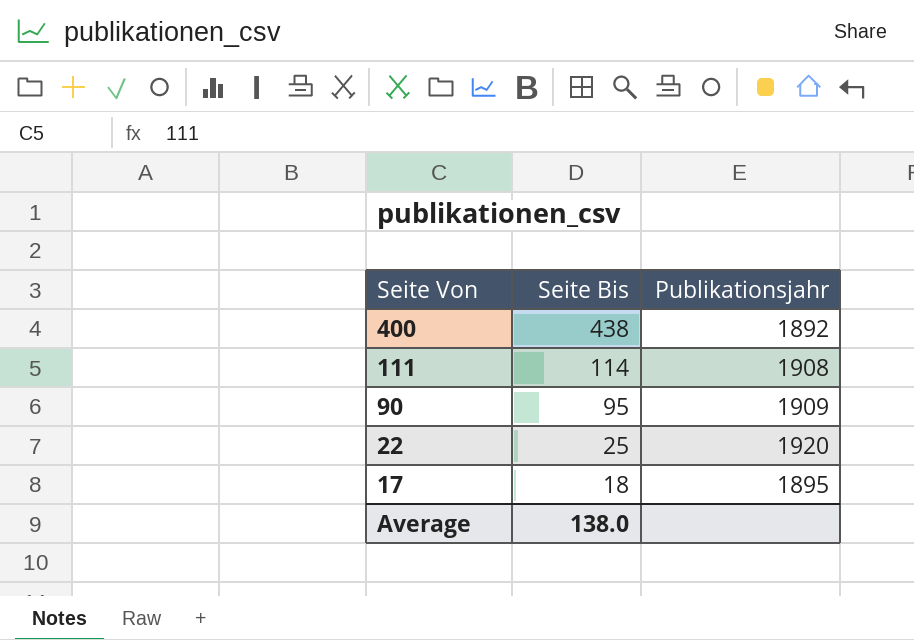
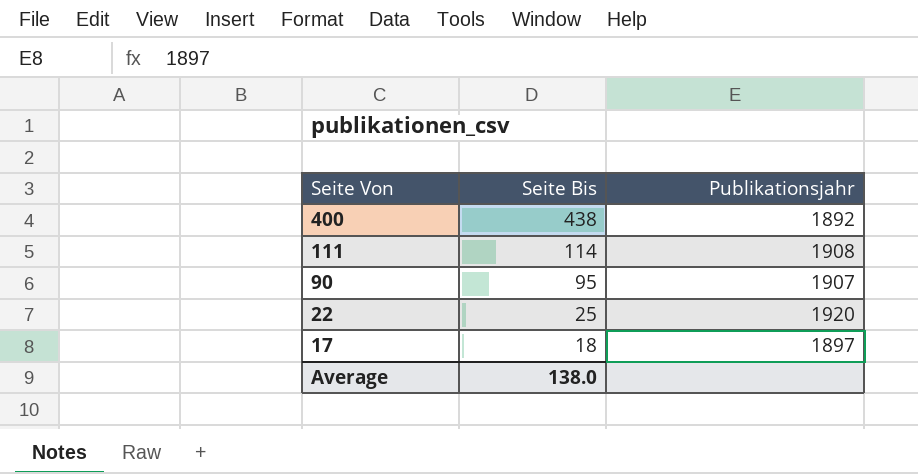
90 | Publikationsjahr: 1909 -> 1907
17 | Publikationsjahr: 1895 -> 1897

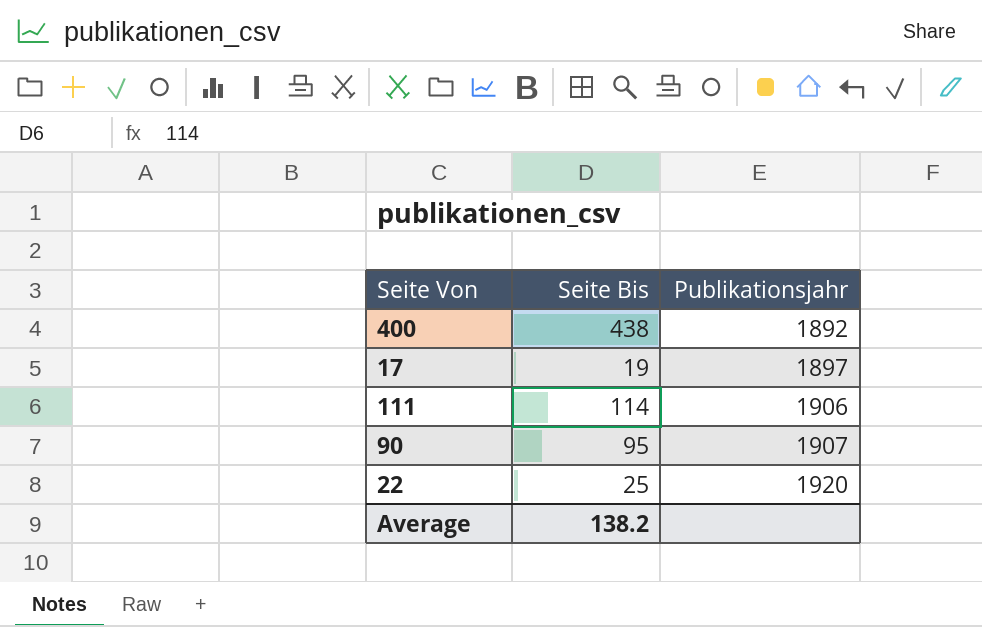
row order: Seite Von descending -> Publikationsjahr ascending
17 | Seite Bis: 18 -> 19
111 | Publikationsjahr: 1908 -> 1906
Average | Seite Bis: 138.0 -> 138.2

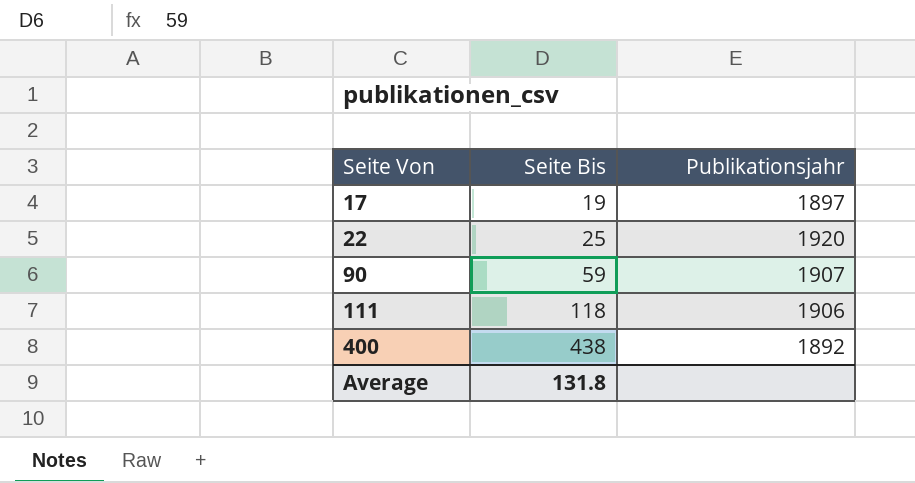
row order: Publikationsjahr ascending -> Seite Von ascending
90 | Seite Bis: 95 -> 59
111 | Seite Bis: 114 -> 118
Average | Seite Bis: 138.2 -> 131.8

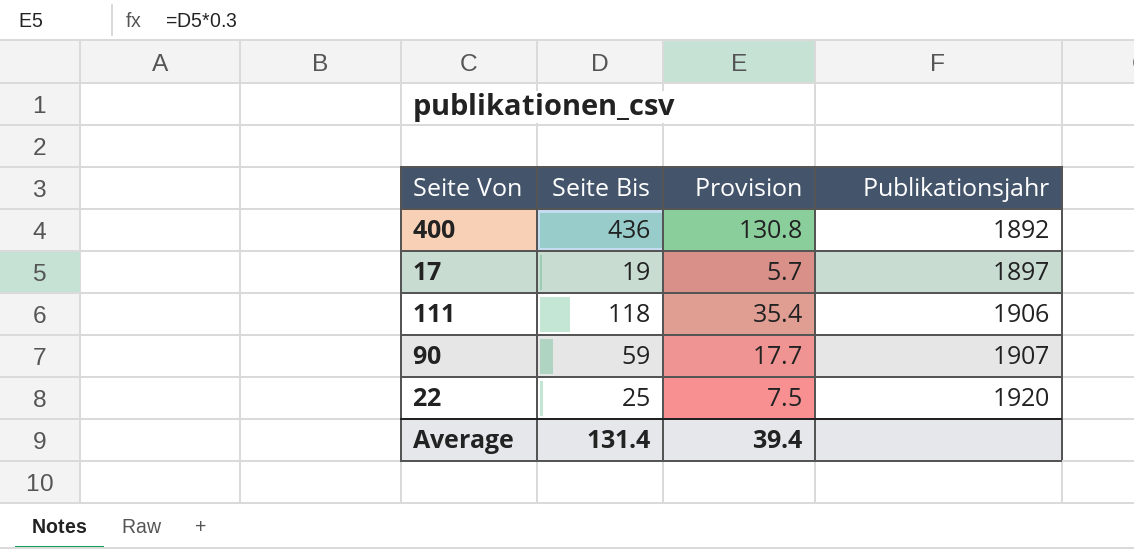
row order: Seite Von ascending -> Publikationsjahr ascending
column Provision | formula: none -> [Seite Bis] * 0.3
400 | Seite Bis: 438 -> 436
Average | Seite Bis: 131.8 -> 131.4

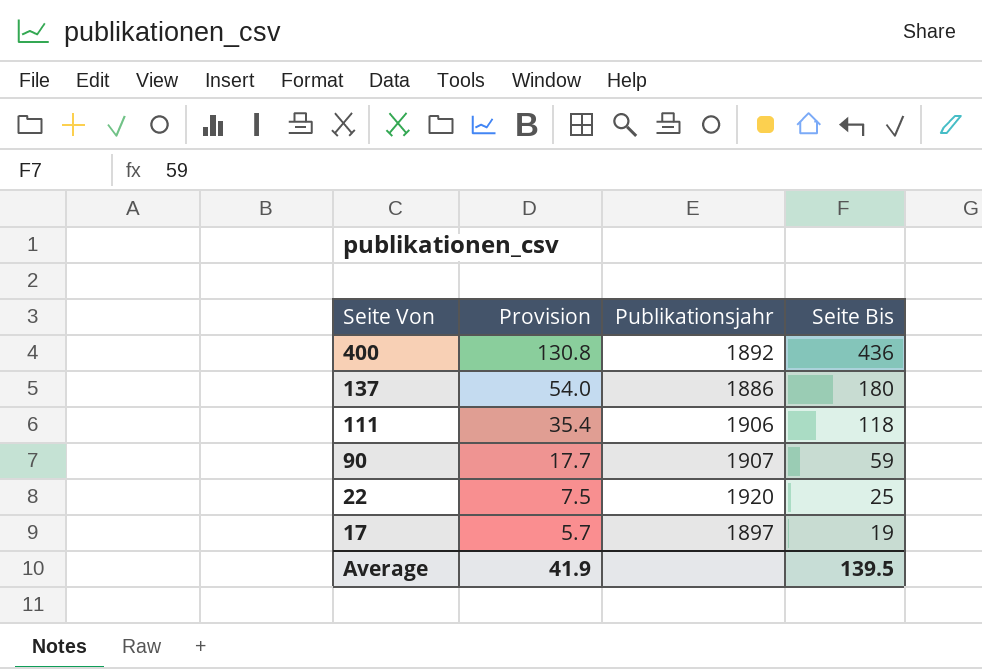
row order: Publikationsjahr ascending -> Seite Von descending
column Seite Bis | position: 2 -> 4
row 137: none -> 54.0 | 1886 | 180
Average | Provision: 39.4 -> 41.9
Average | Seite Bis: 131.4 -> 139.5

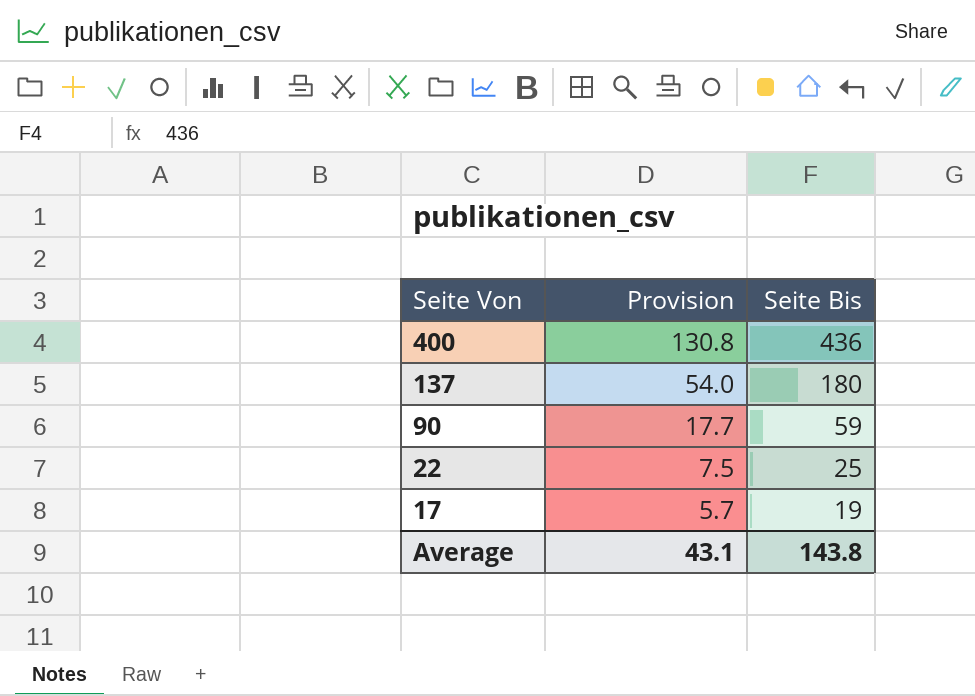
column Publikationsjahr | position: 3 -> none
row 111: 35.4 | 1906 | 118 -> none
Average | Provision: 41.9 -> 43.1
Average | Seite Bis: 139.5 -> 143.8

